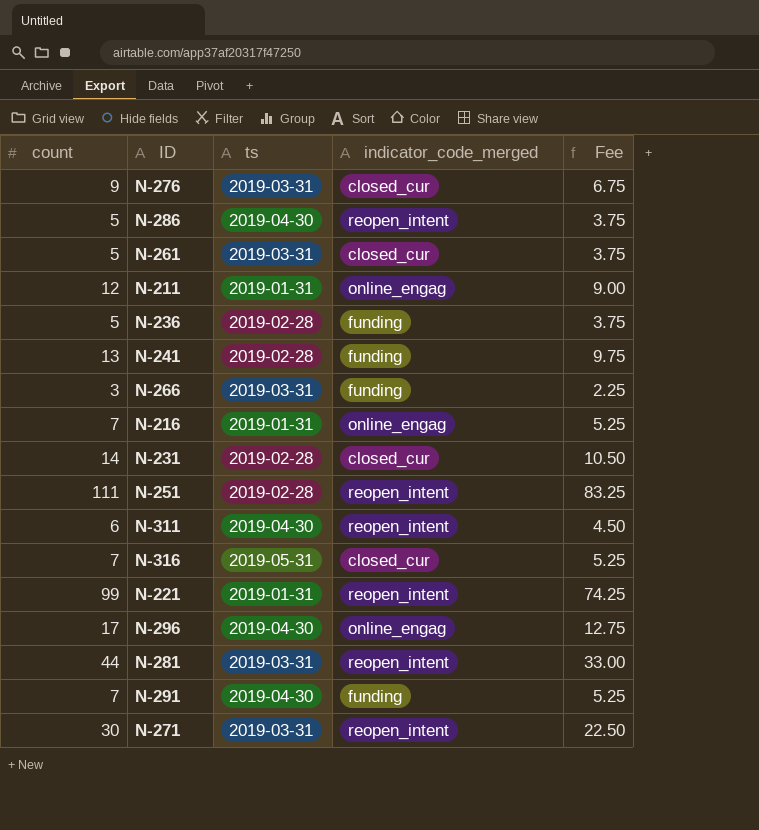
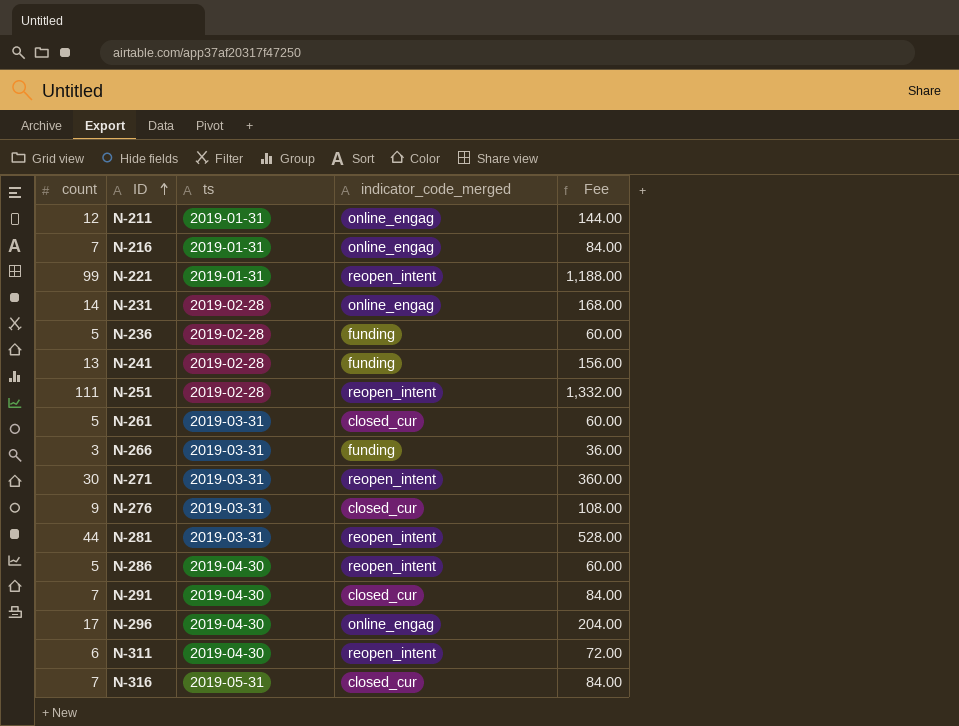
row order: none -> ID ascending
column Fee | formula: [count] * 0.75 -> [count] * 12
N-231 | indicator_code_merged: closed_cur -> online_engag
N-291 | indicator_code_merged: funding -> closed_cur

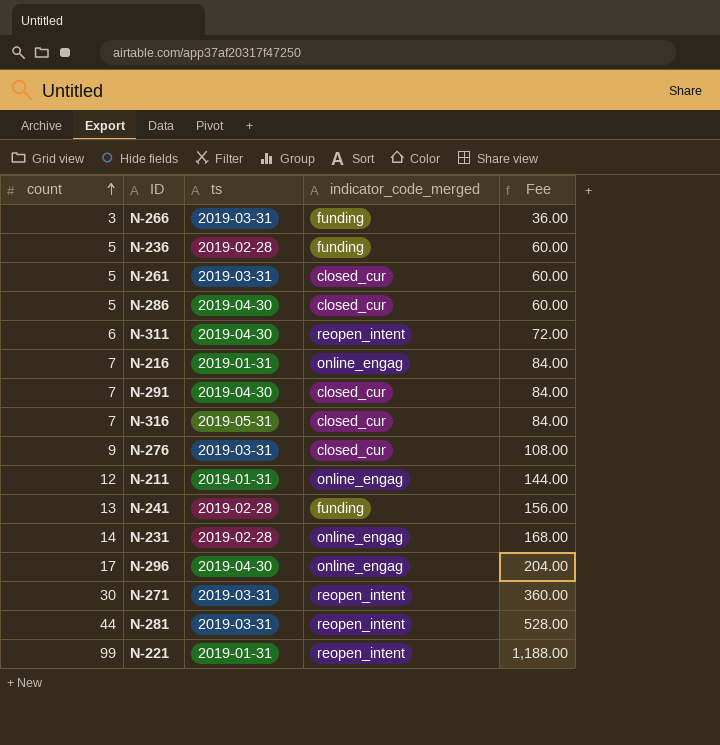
row order: ID ascending -> count ascending
row N-251: 111 | 2019-02-28 | reopen_intent | 1,332.00 -> none
N-286 | indicator_code_merged: reopen_intent -> closed_cur

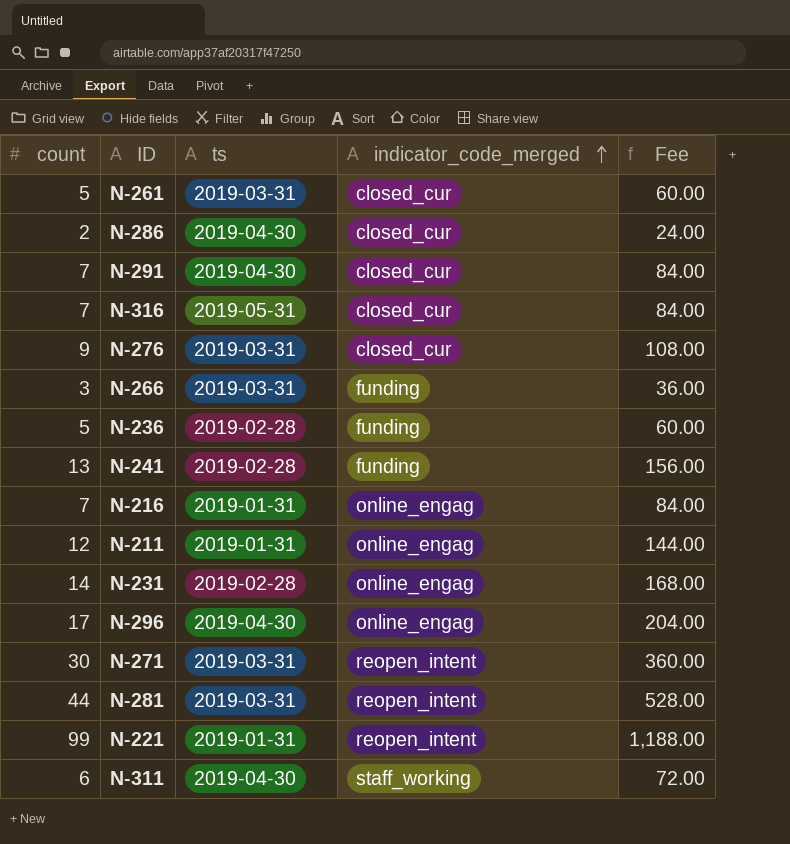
row order: count ascending -> indicator_code_merged ascending
N-286 | count: 5 -> 2
N-286 | Fee: 60.00 -> 24.00
N-311 | indicator_code_merged: reopen_intent -> staff_working

